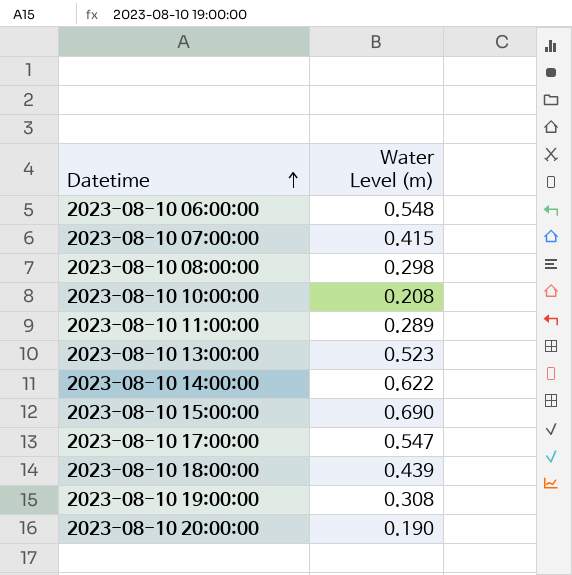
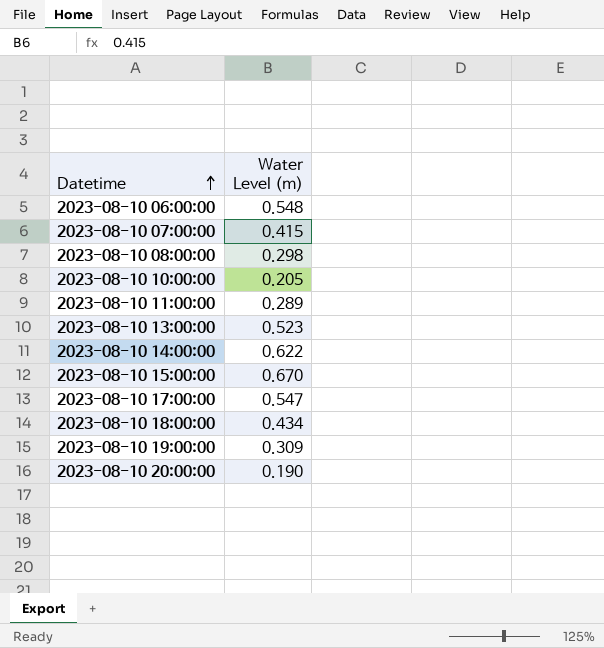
2023-08-10 10:00:00 | Water Level (m): 0.208 -> 0.205
2023-08-10 15:00:00 | Water Level (m): 0.690 -> 0.670
2023-08-10 18:00:00 | Water Level (m): 0.439 -> 0.434
2023-08-10 19:00:00 | Water Level (m): 0.308 -> 0.309

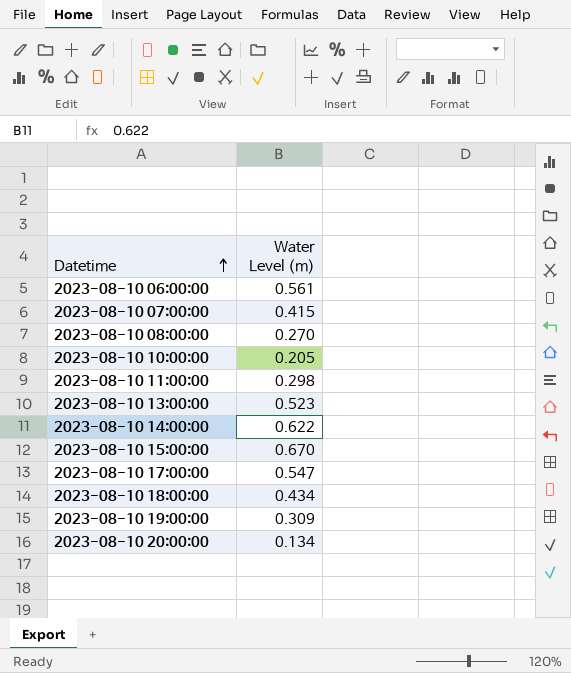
2023-08-10 06:00:00 | Water Level (m): 0.548 -> 0.561
2023-08-10 08:00:00 | Water Level (m): 0.298 -> 0.270
2023-08-10 11:00:00 | Water Level (m): 0.289 -> 0.298
2023-08-10 20:00:00 | Water Level (m): 0.190 -> 0.134

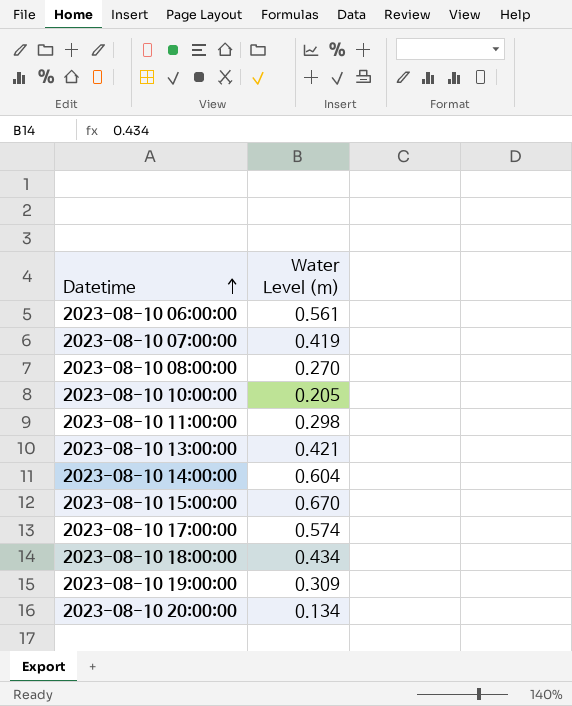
2023-08-10 07:00:00 | Water Level (m): 0.415 -> 0.419
2023-08-10 13:00:00 | Water Level (m): 0.523 -> 0.421
2023-08-10 14:00:00 | Water Level (m): 0.622 -> 0.604
2023-08-10 17:00:00 | Water Level (m): 0.547 -> 0.574

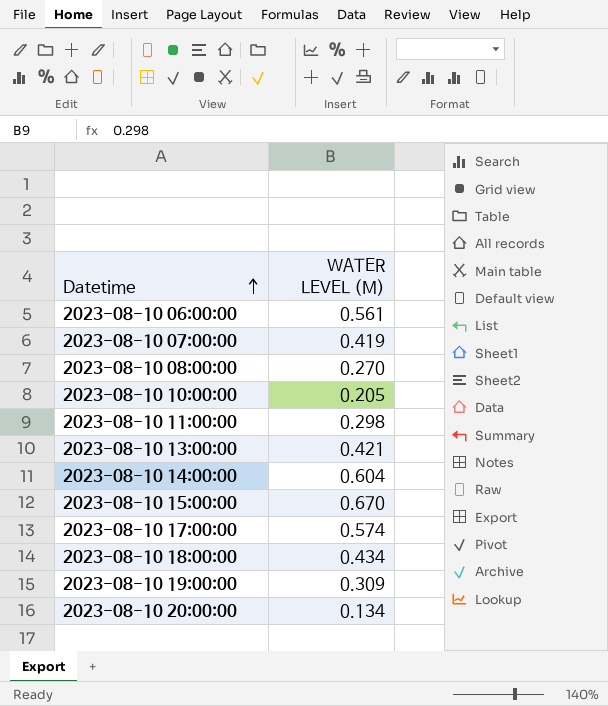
column name: Water Level (m) -> WATER LEVEL (M)

